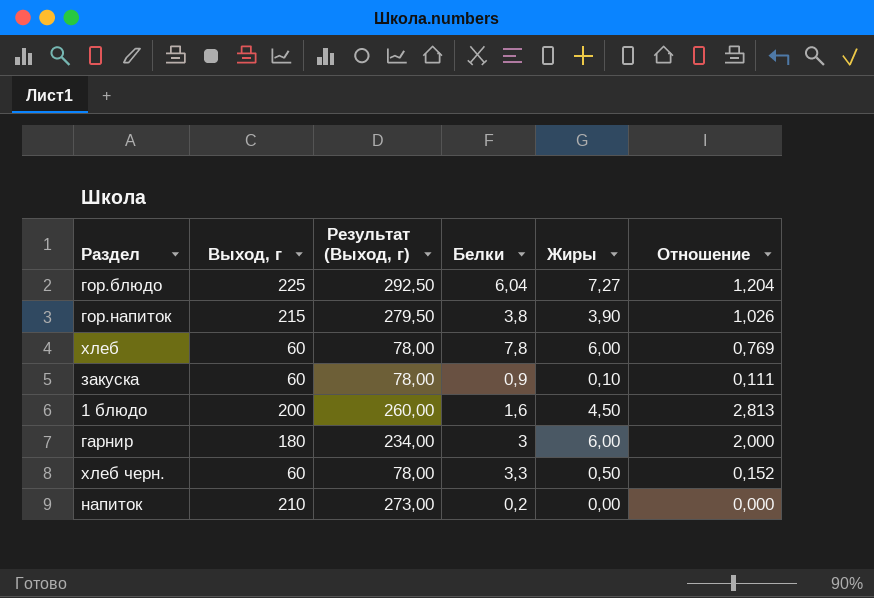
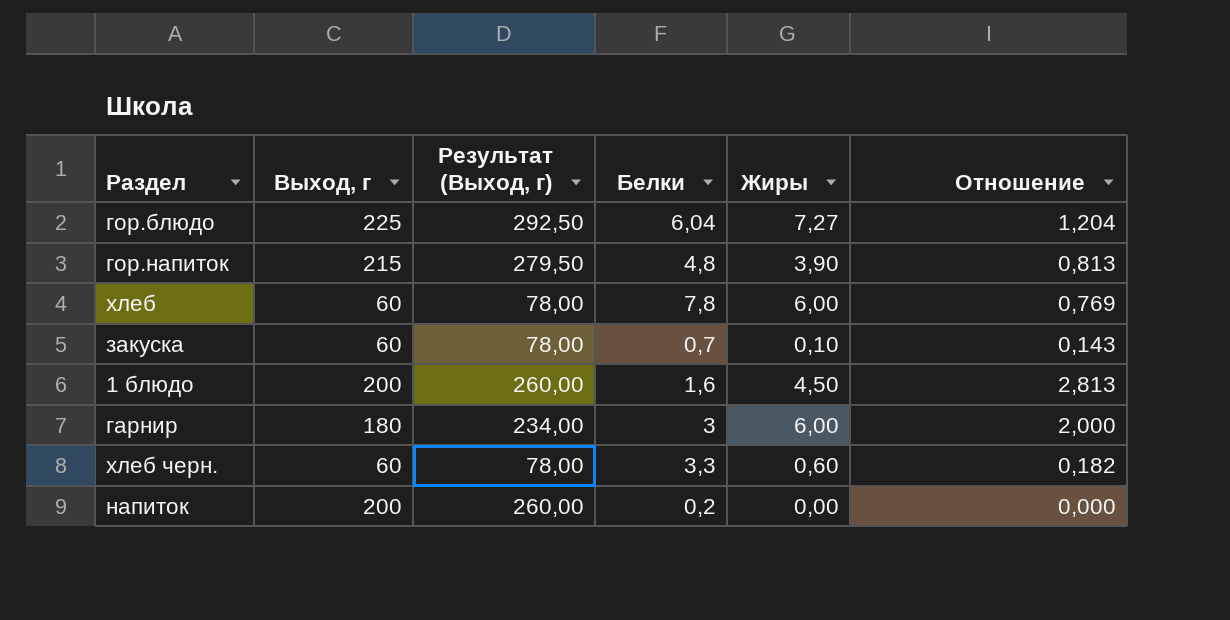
гор.напиток | Белки: 3,8 -> 4,8
гор.напиток | Отношение: 1,026 -> 0,813
закуска | Белки: 0,9 -> 0,7
закуска | Отношение: 0,111 -> 0,143
хлеб черн. | Жиры: 0,50 -> 0,60
хлеб черн. | Отношение: 0,152 -> 0,182
напиток | Выход, г: 210 -> 200
напиток | Результат (Выход, г): 273,00 -> 260,00

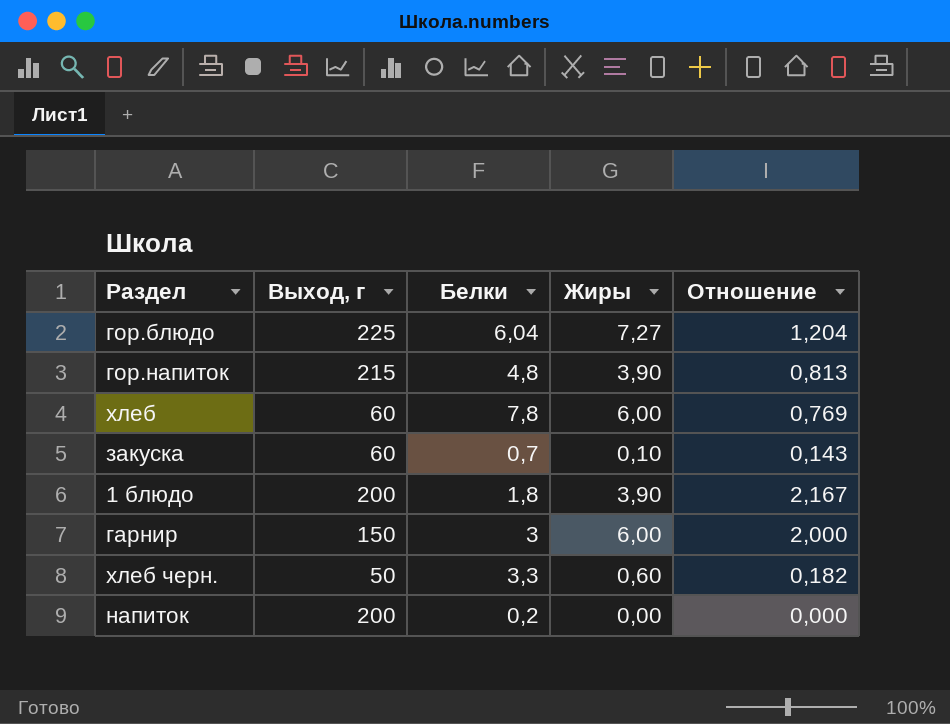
column Результат (Выход, г) | formula: [Выход, г] * 1,3 -> none
1 блюдо | Белки: 1,6 -> 1,8
1 блюдо | Жиры: 4,50 -> 3,90
1 блюдо | Отношение: 2,813 -> 2,167
гарнир | Выход, г: 180 -> 150
хлеб черн. | Выход, г: 60 -> 50

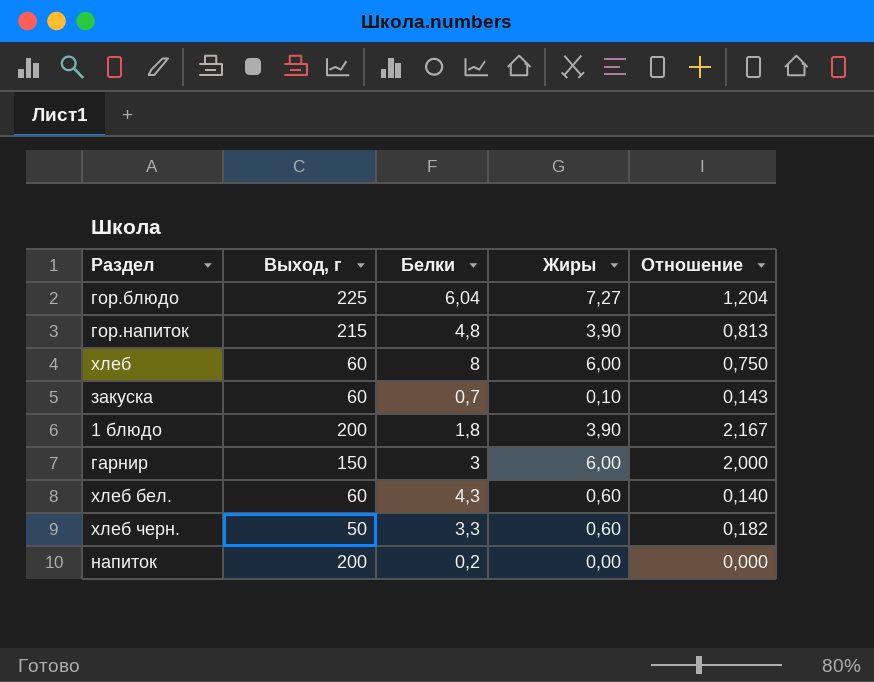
хлеб | Белки: 7,8 -> 8
хлеб | Отношение: 0,769 -> 0,750
row хлеб бел.: none -> 60 | 4,3 | 0,60 | 0,140

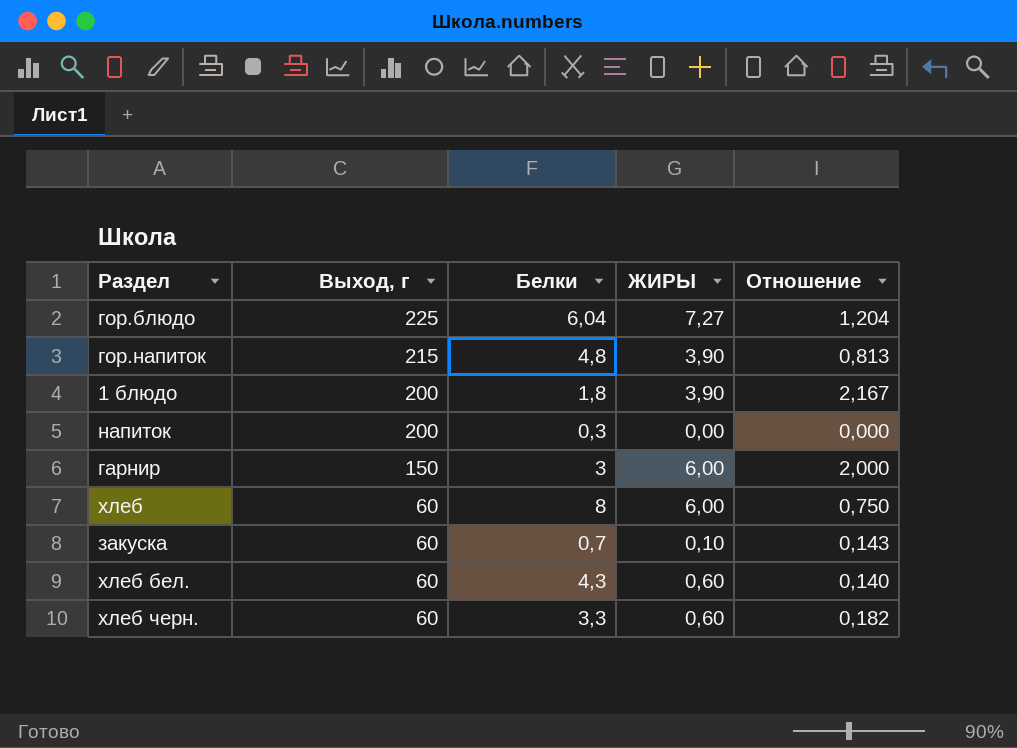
row order: none -> Выход, г descending
column name: Жиры -> ЖИРЫ
напиток | Белки: 0,2 -> 0,3
хлеб черн. | Выход, г: 50 -> 60

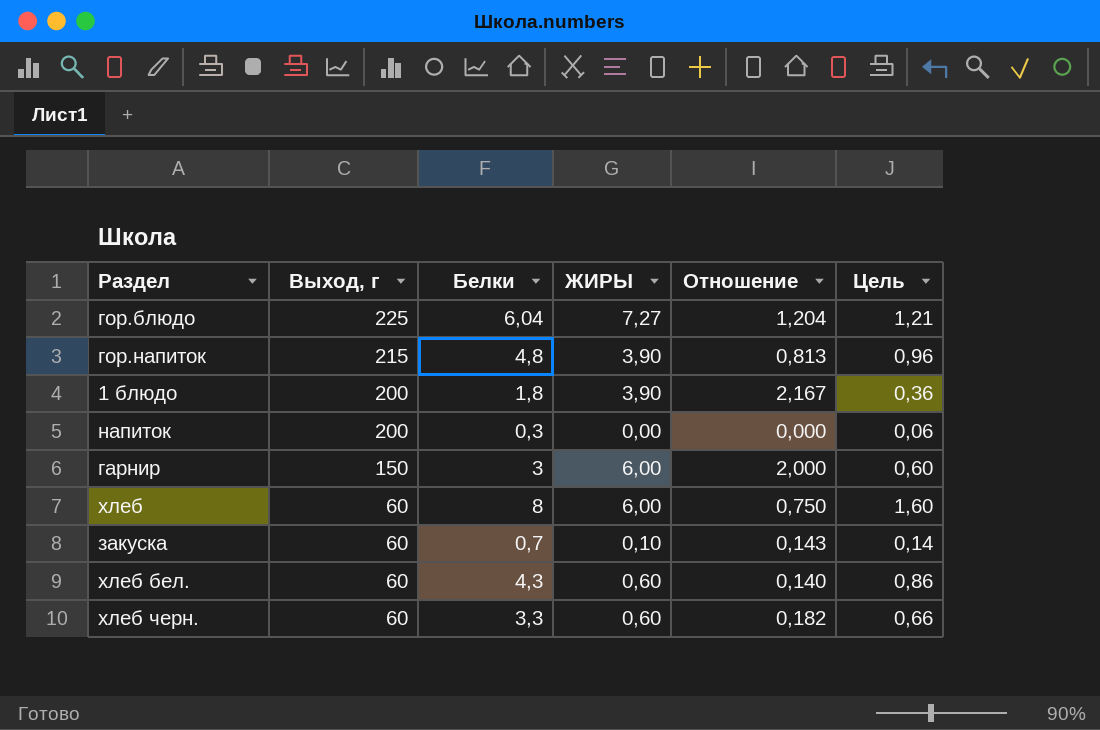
column Цель | formula: none -> [Белки] * 0,2

